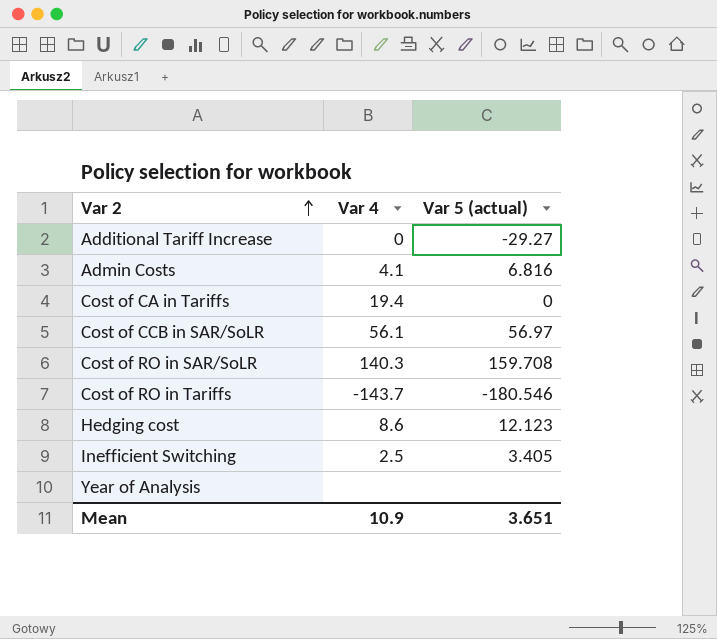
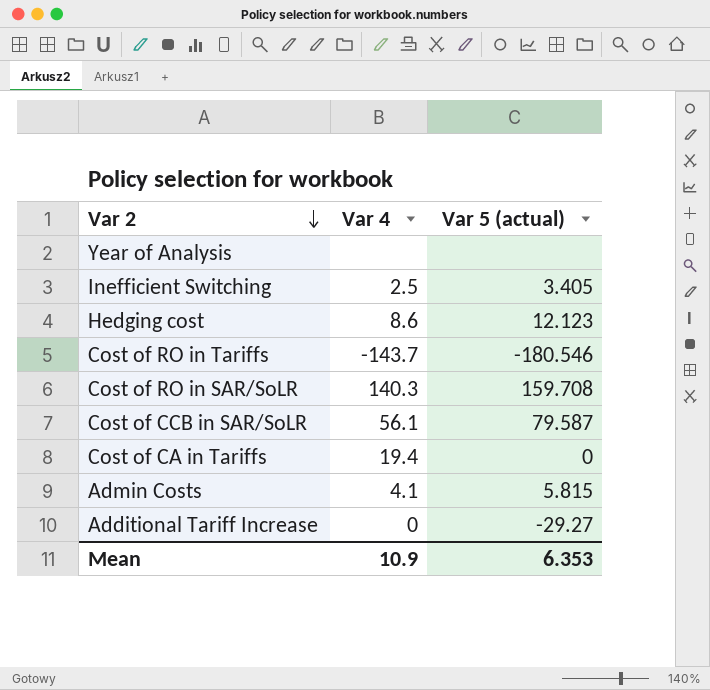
row order: Var 2 ascending -> Var 2 descending
Cost of CCB in SAR/SoLR | Var 5 (actual): 56.97 -> 79.587
Admin Costs | Var 5 (actual): 6.816 -> 5.815
Mean | Var 5 (actual): 3.651 -> 6.353

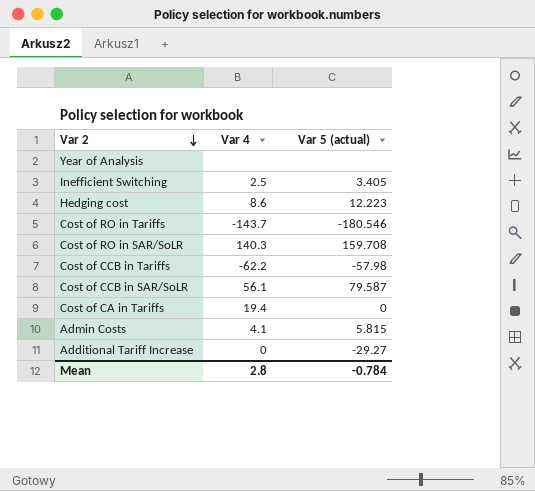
Hedging cost | Var 5 (actual): 12.123 -> 12.223
row Cost of CCB in Tariffs: none -> -62.2 | -57.98
Mean | Var 4: 10.9 -> 2.8
Mean | Var 5 (actual): 6.353 -> -0.784

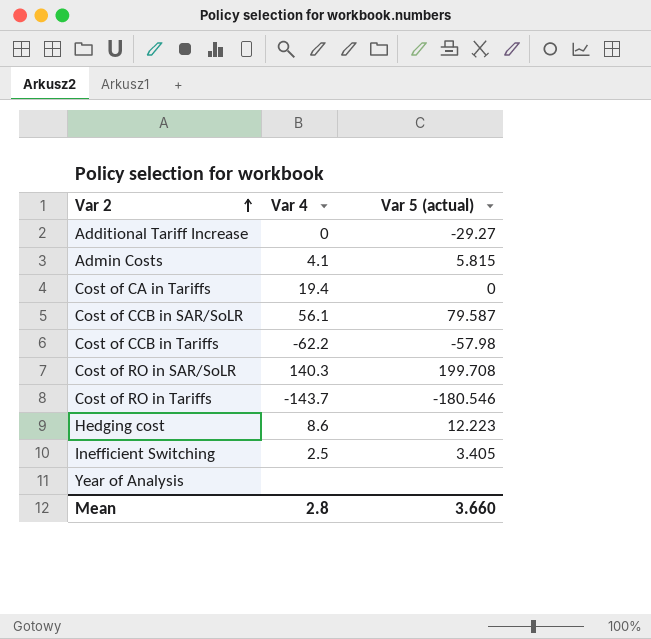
row order: Var 2 descending -> Var 2 ascending
Cost of RO in SAR/SoLR | Var 5 (actual): 159.708 -> 199.708
Mean | Var 5 (actual): -0.784 -> 3.660

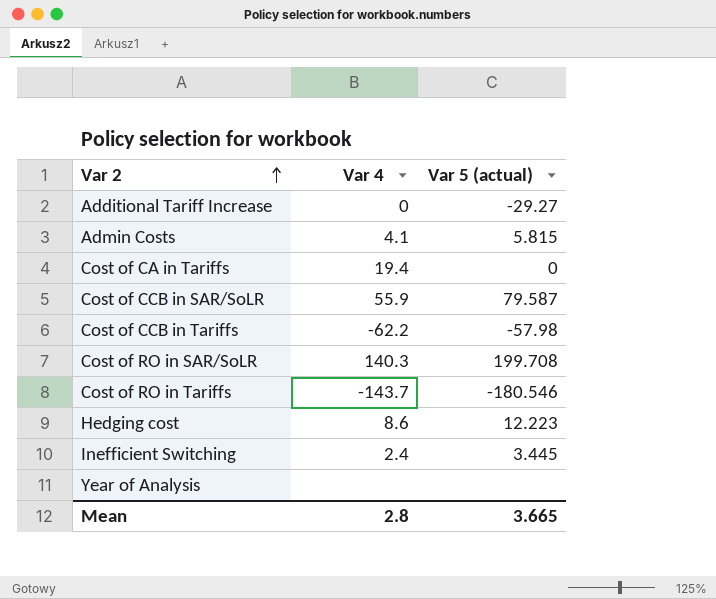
Cost of CCB in SAR/SoLR | Var 4: 56.1 -> 55.9
Inefficient Switching | Var 4: 2.5 -> 2.4
Inefficient Switching | Var 5 (actual): 3.405 -> 3.445
Mean | Var 5 (actual): 3.660 -> 3.665

